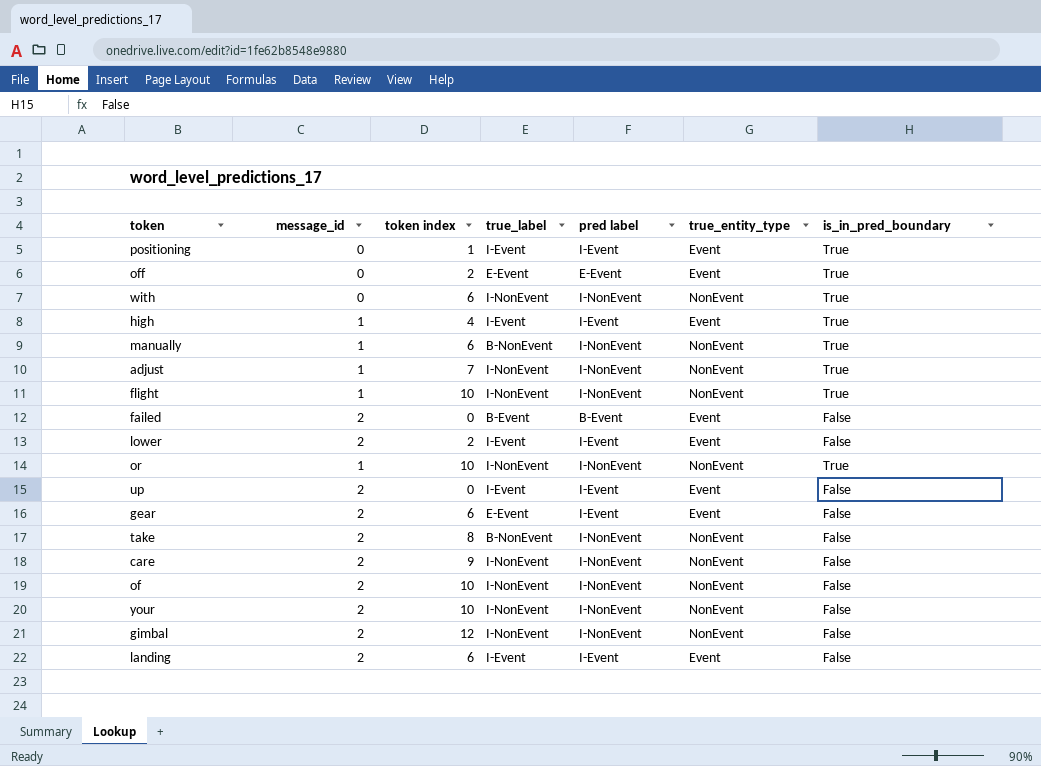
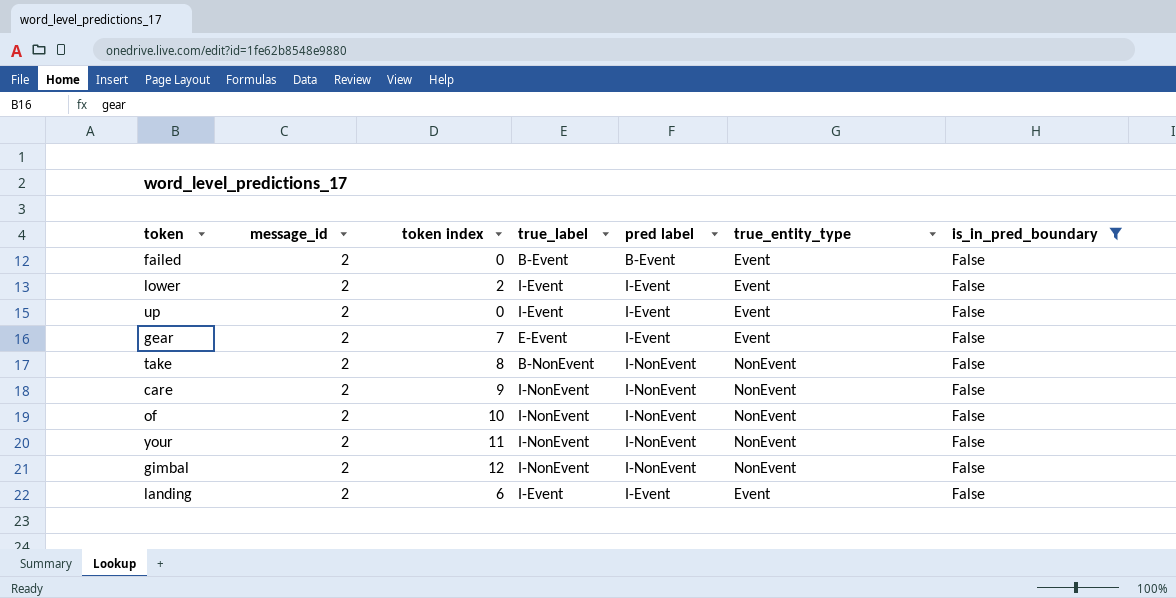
filter: none -> is_in_pred_boundary = False
gear | token index: 6 -> 7
your | token index: 10 -> 11

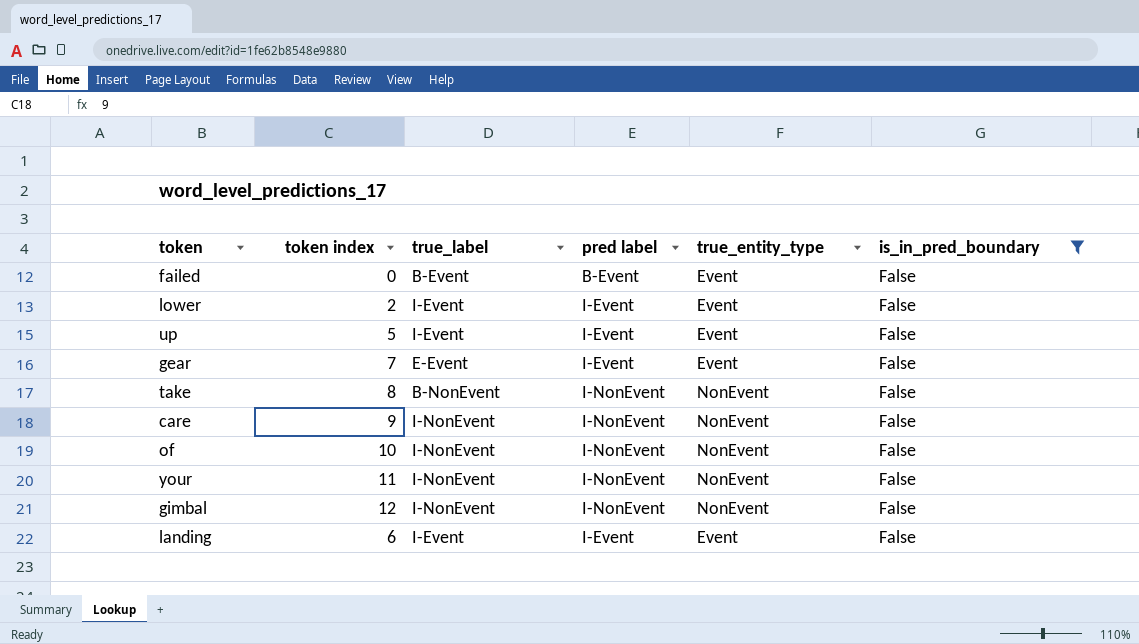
column message_id | position: 2 -> none
up | token index: 0 -> 5

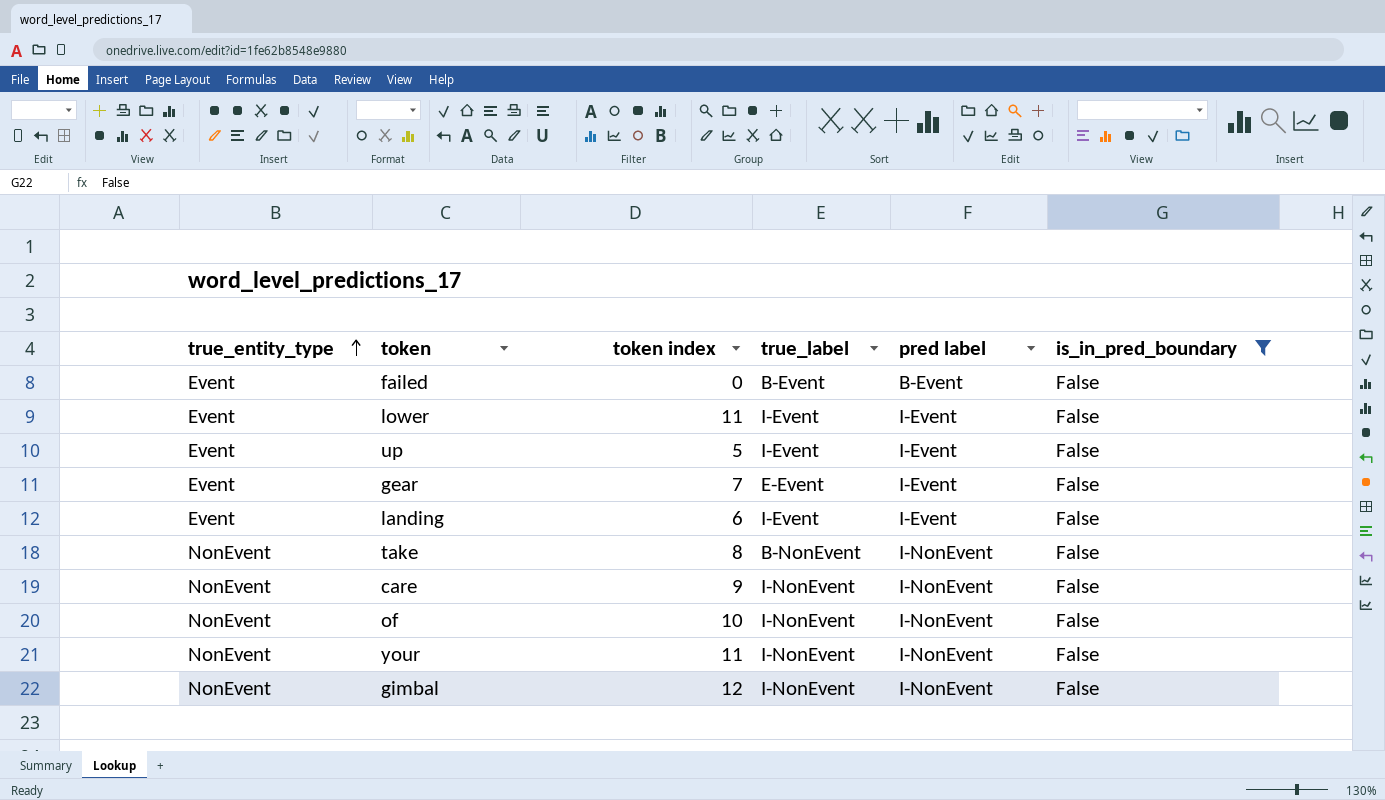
row order: none -> true_entity_type ascending
column true_entity_type | position: 5 -> 1
lower | token index: 2 -> 11

